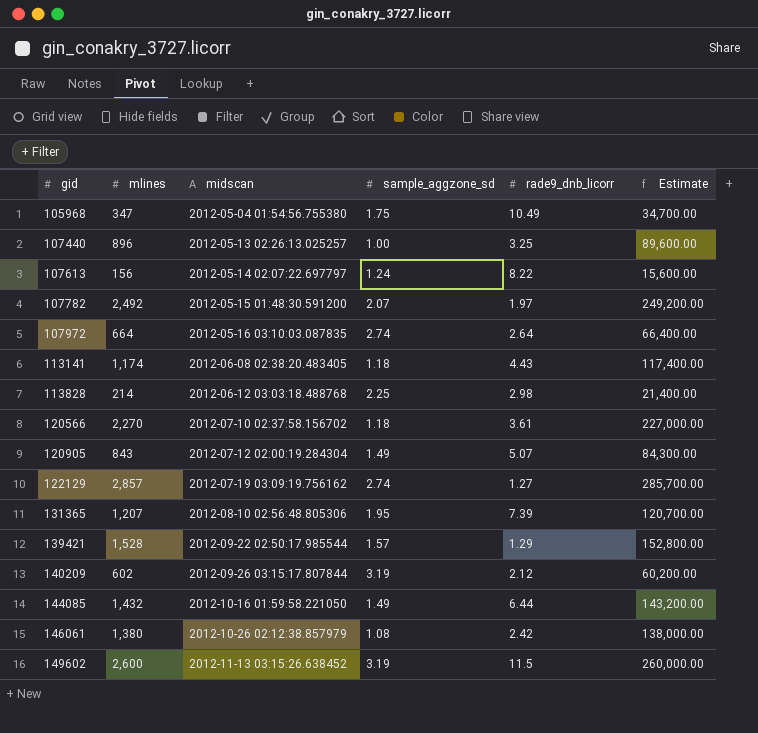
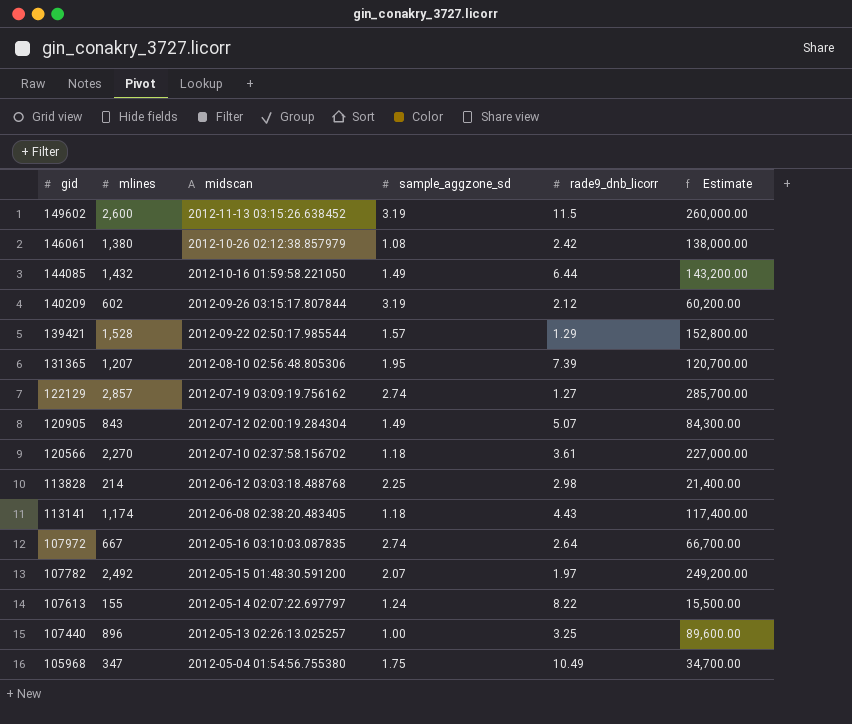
row order: gid ascending -> gid descending
107972 | mlines: 664 -> 667
107972 | Estimate: 66,400.00 -> 66,700.00
107613 | mlines: 156 -> 155
107613 | Estimate: 15,600.00 -> 15,500.00

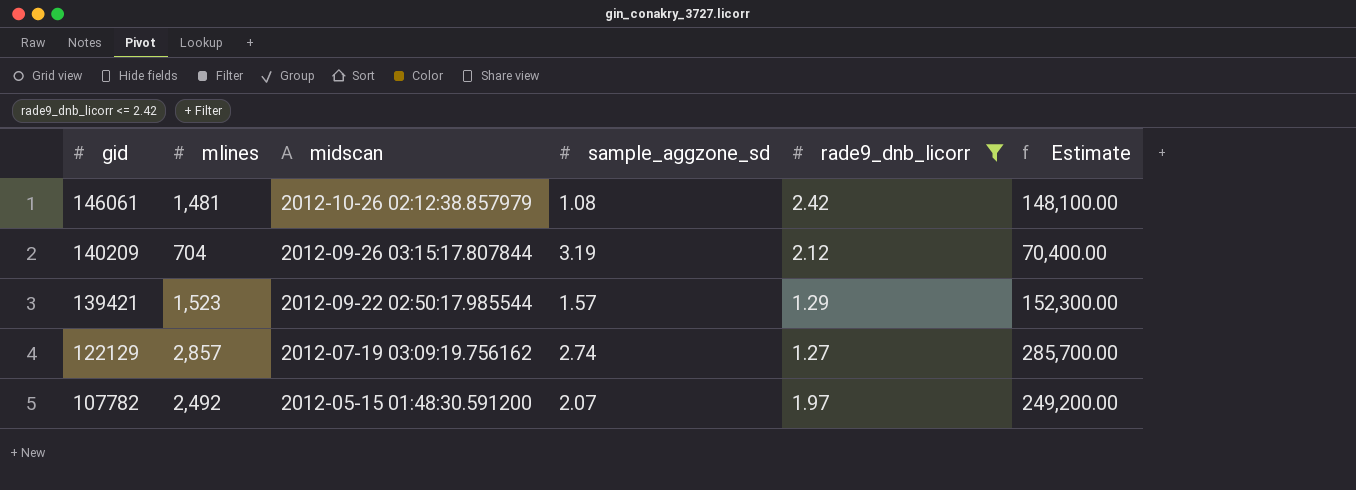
filter: none -> rade9_dnb_licorr <= 2.42
146061 | mlines: 1,380 -> 1,481
146061 | Estimate: 138,000.00 -> 148,100.00
140209 | mlines: 602 -> 704
140209 | Estimate: 60,200.00 -> 70,400.00
139421 | mlines: 1,528 -> 1,523
139421 | Estimate: 152,800.00 -> 152,300.00

